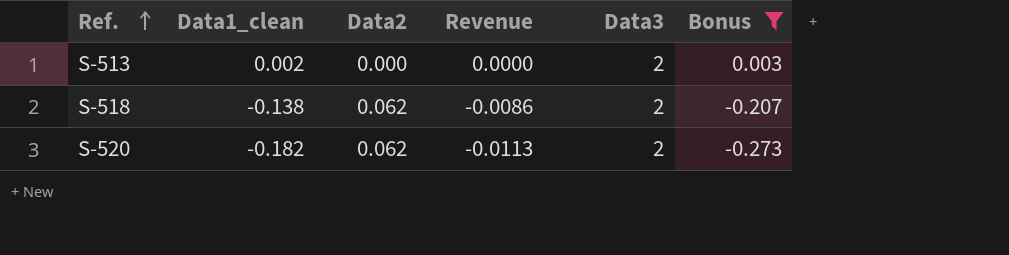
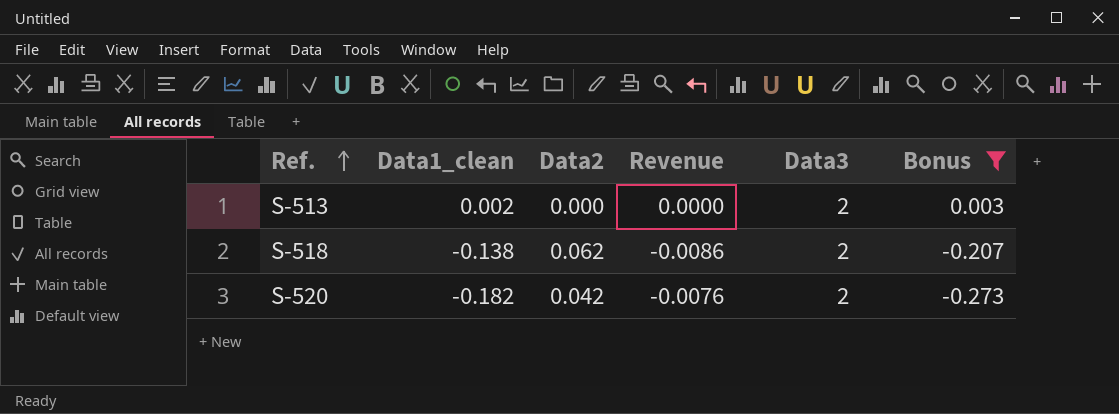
S-520 | Data2: 0.062 -> 0.042
S-520 | Revenue: -0.0113 -> -0.0076

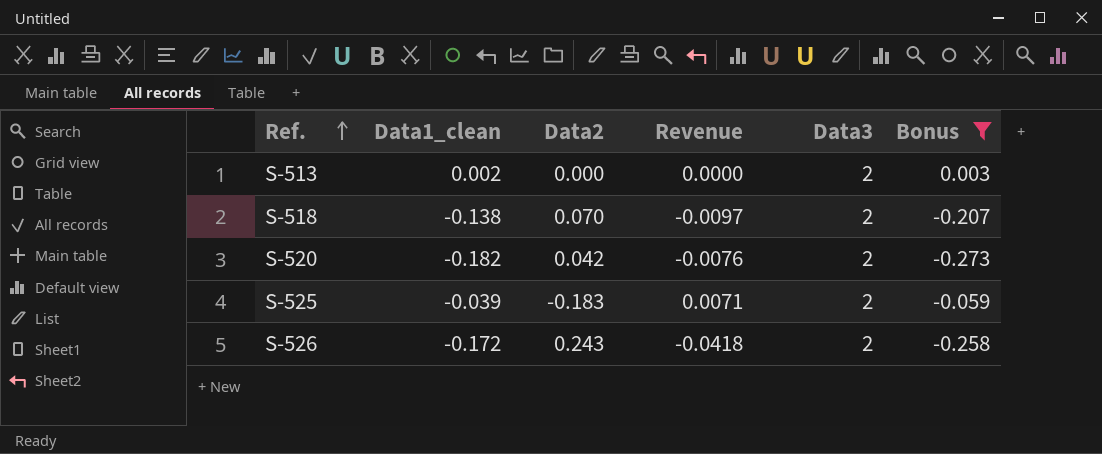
S-518 | Data2: 0.062 -> 0.070
S-518 | Revenue: -0.0086 -> -0.0097
row S-525: none -> -0.039 | -0.183 | 0.0071 | 2 | -0.059
row S-526: none -> -0.172 | 0.243 | -0.0418 | 2 | -0.258

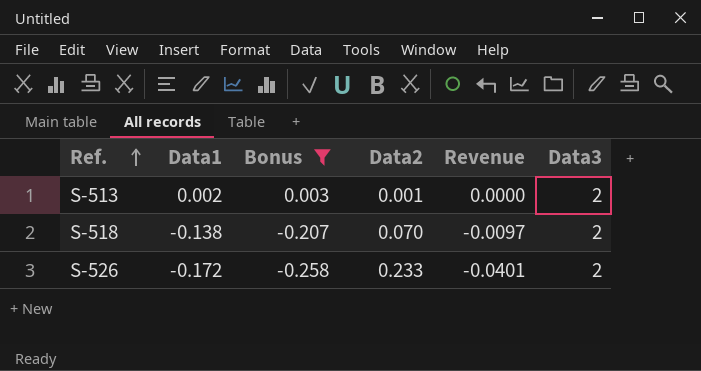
column name: Data1_clean -> Data1
column Bonus | position: 6 -> 3
row S-520: -0.182 | 0.042 | -0.0076 | 2 | -0.273 -> none
row S-525: -0.039 | -0.183 | 0.0071 | 2 | -0.059 -> none
S-513 | Data2: 0.000 -> 0.001
S-526 | Data2: 0.243 -> 0.233
S-526 | Revenue: -0.0418 -> -0.0401

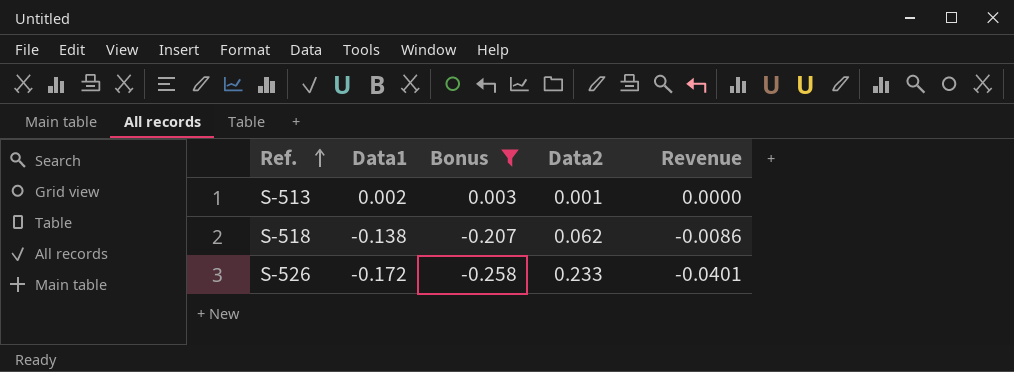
column Data3 | position: 6 -> none
S-518 | Data2: 0.070 -> 0.062
S-518 | Revenue: -0.0097 -> -0.0086

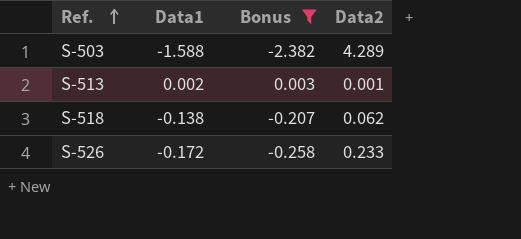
column Revenue | formula: [Data1] * [Data2] -> none
row S-503: none -> -1.588 | -2.382 | 4.289

